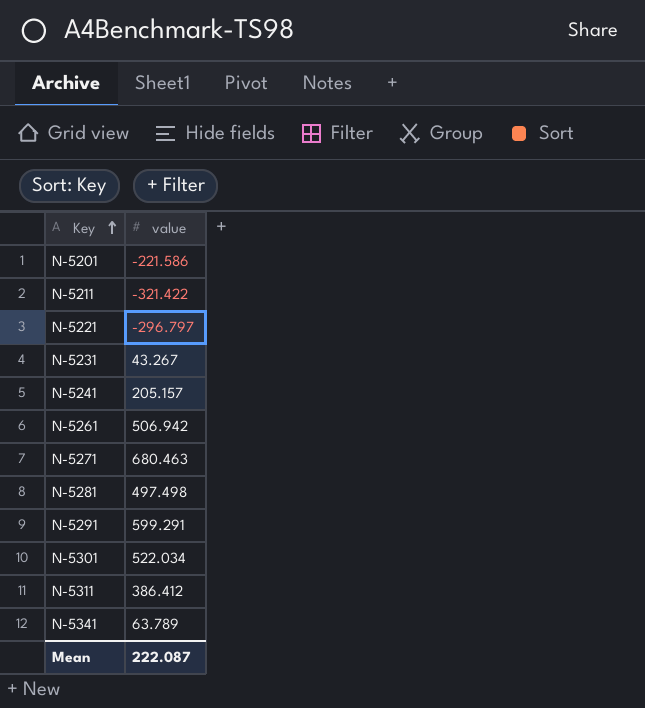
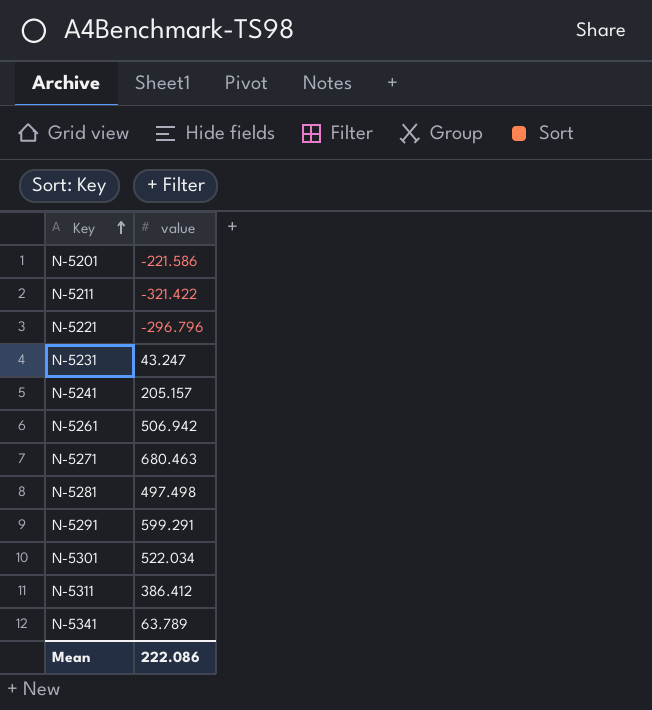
N-5221 | value: -296.797 -> -296.796
N-5231 | value: 43.267 -> 43.247
Mean | value: 222.087 -> 222.086

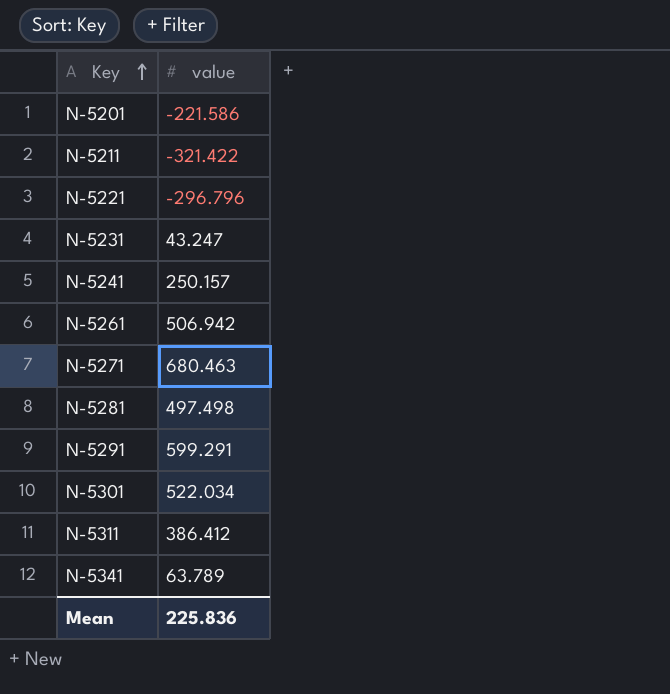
N-5241 | value: 205.157 -> 250.157
Mean | value: 222.086 -> 225.836

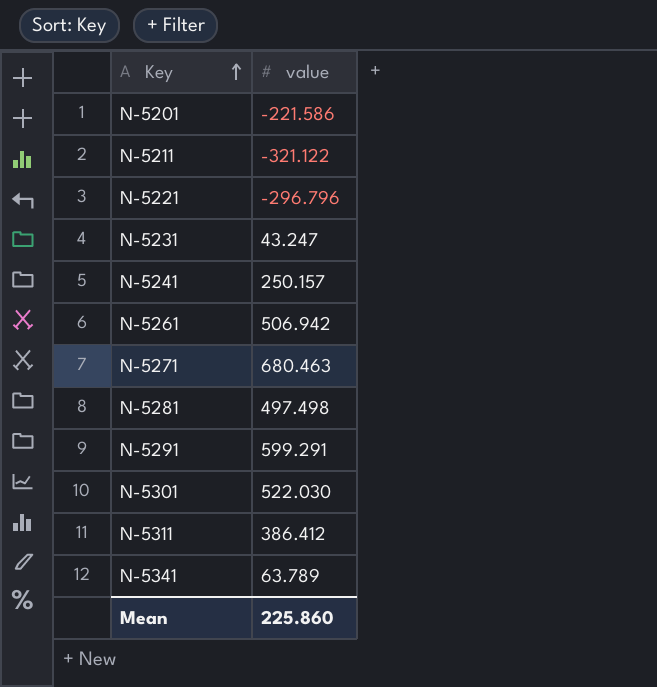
N-5211 | value: -321.422 -> -321.122
N-5301 | value: 522.034 -> 522.030
Mean | value: 225.836 -> 225.860

